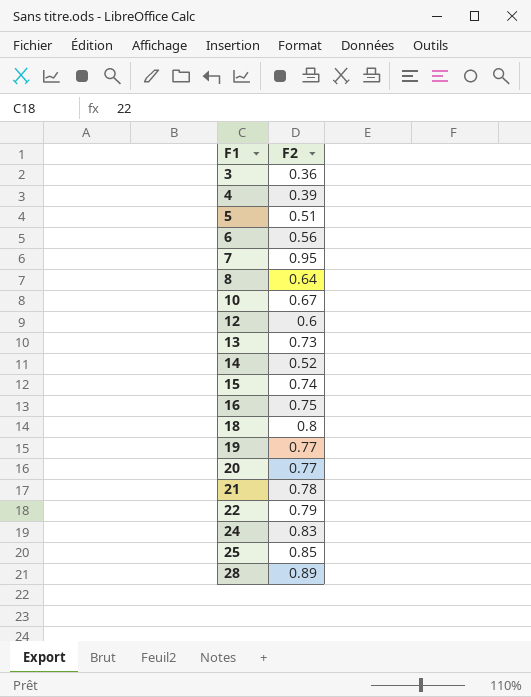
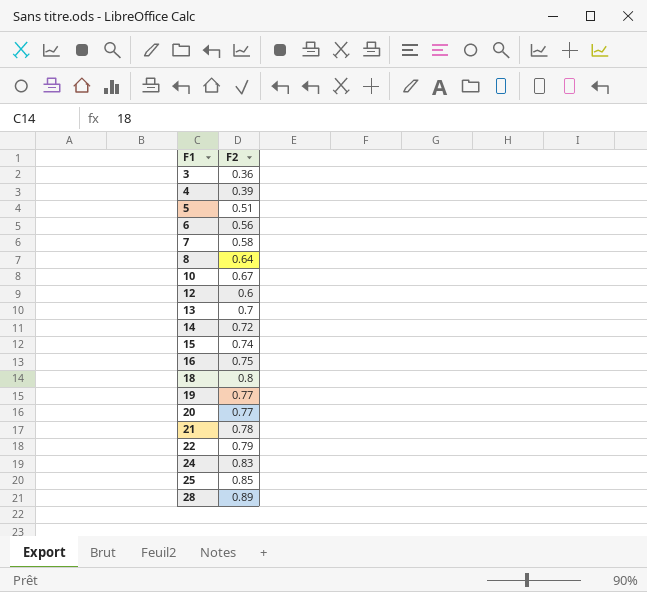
7 | F2: 0.95 -> 0.58
13 | F2: 0.73 -> 0.7
14 | F2: 0.52 -> 0.72

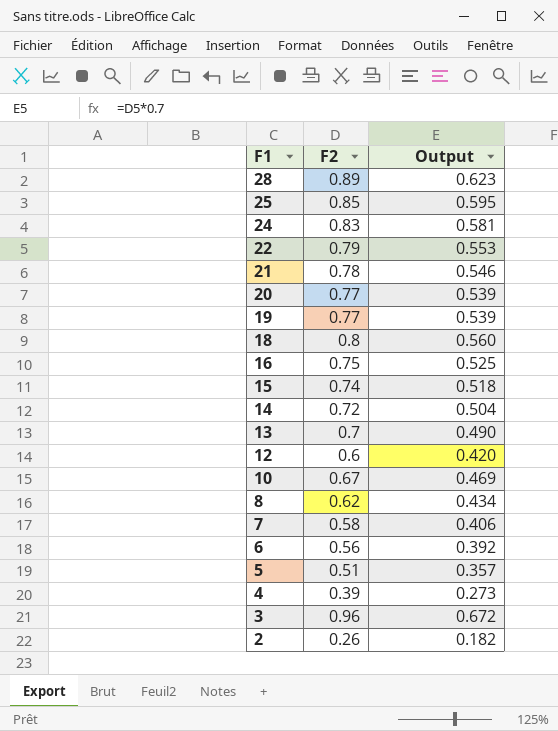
row order: F1 ascending -> F1 descending
column Output | formula: none -> [F2] * 0.7
8 | F2: 0.64 -> 0.62
3 | F2: 0.36 -> 0.96
row 2: none -> 0.26 | 0.182

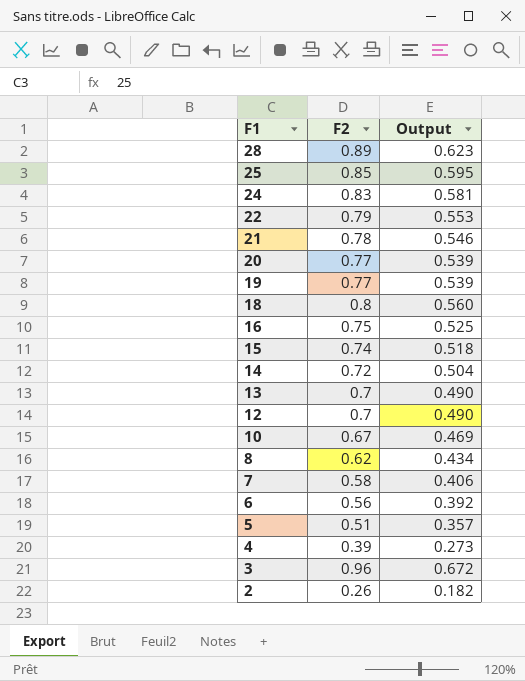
12 | F2: 0.6 -> 0.7
12 | Output: 0.420 -> 0.490

